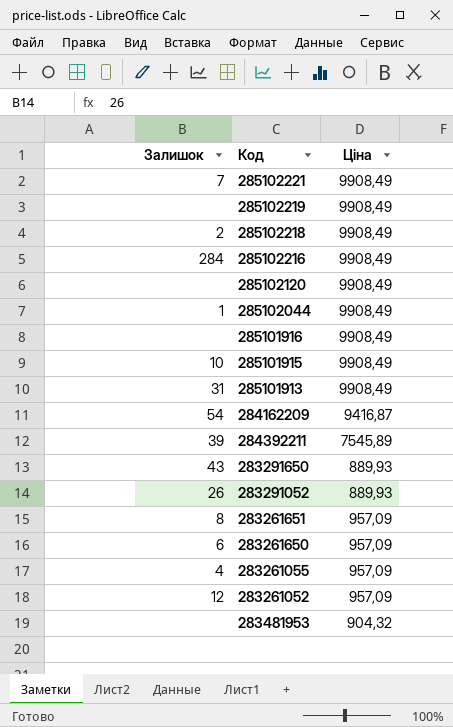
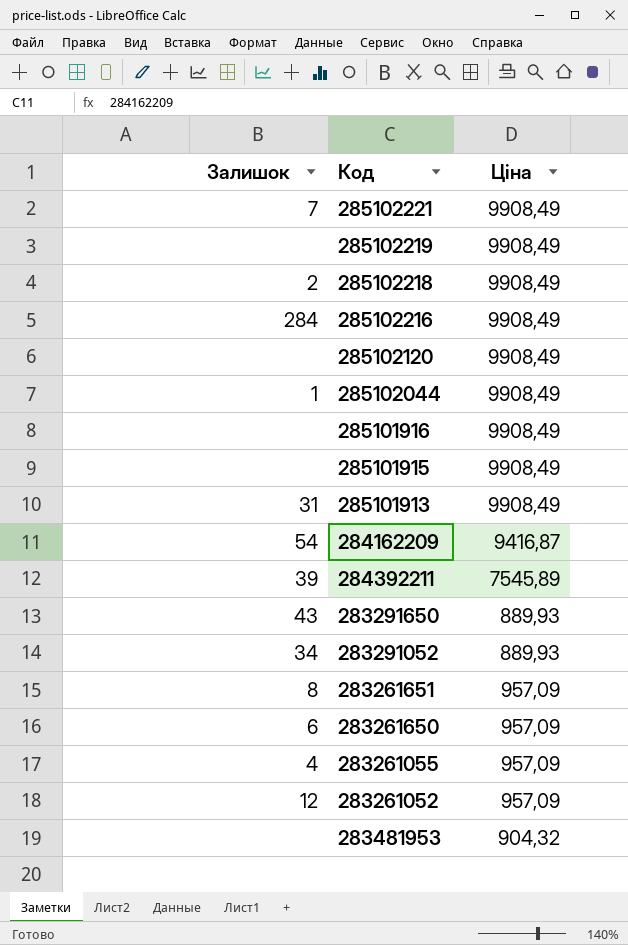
285101915 | Залишок: 10 -> none
283291052 | Залишок: 26 -> 34

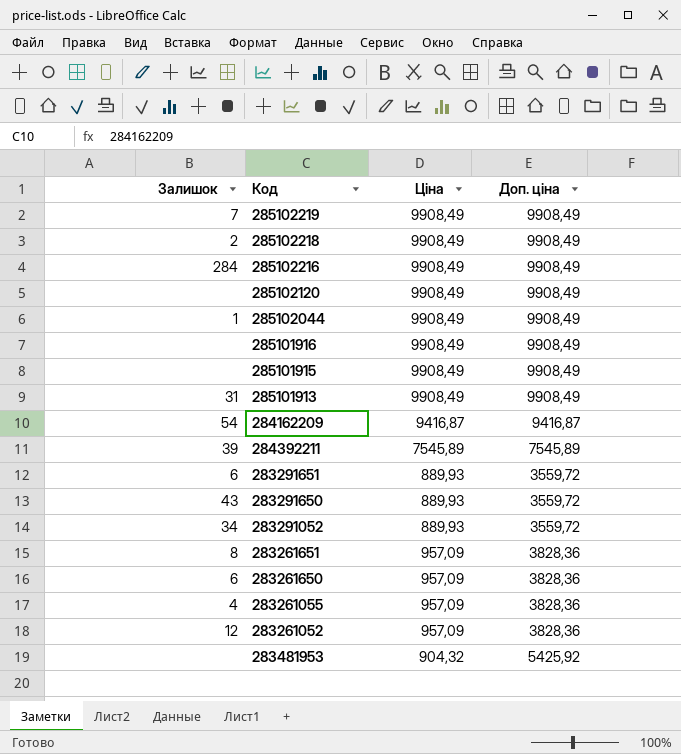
column Доп. ціна | position: none -> 4
row 285102221: 7 | 9908,49 -> none
285102219 | Залишок: none -> 7
row 283291651: none -> 6 | 889,93 | 3559,72

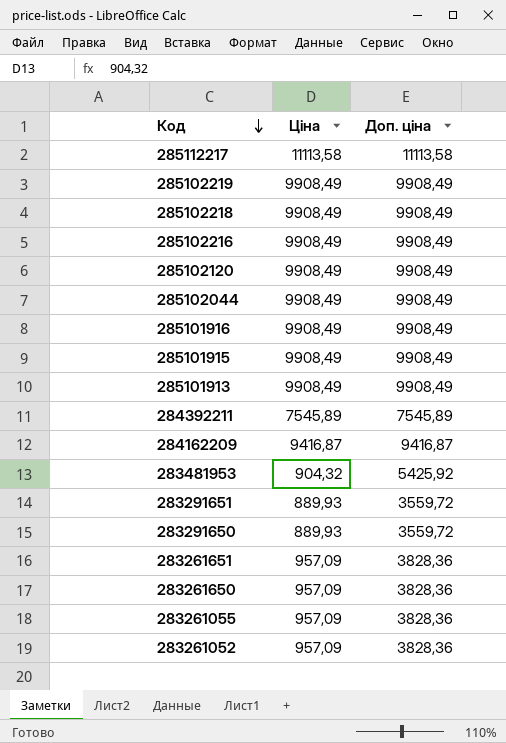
row order: none -> Код descending
column Залишок | position: 1 -> none
row 283291052: 34 | 889,93 | 3559,72 -> none
row 285112217: none -> 11113,58 | 11113,58

